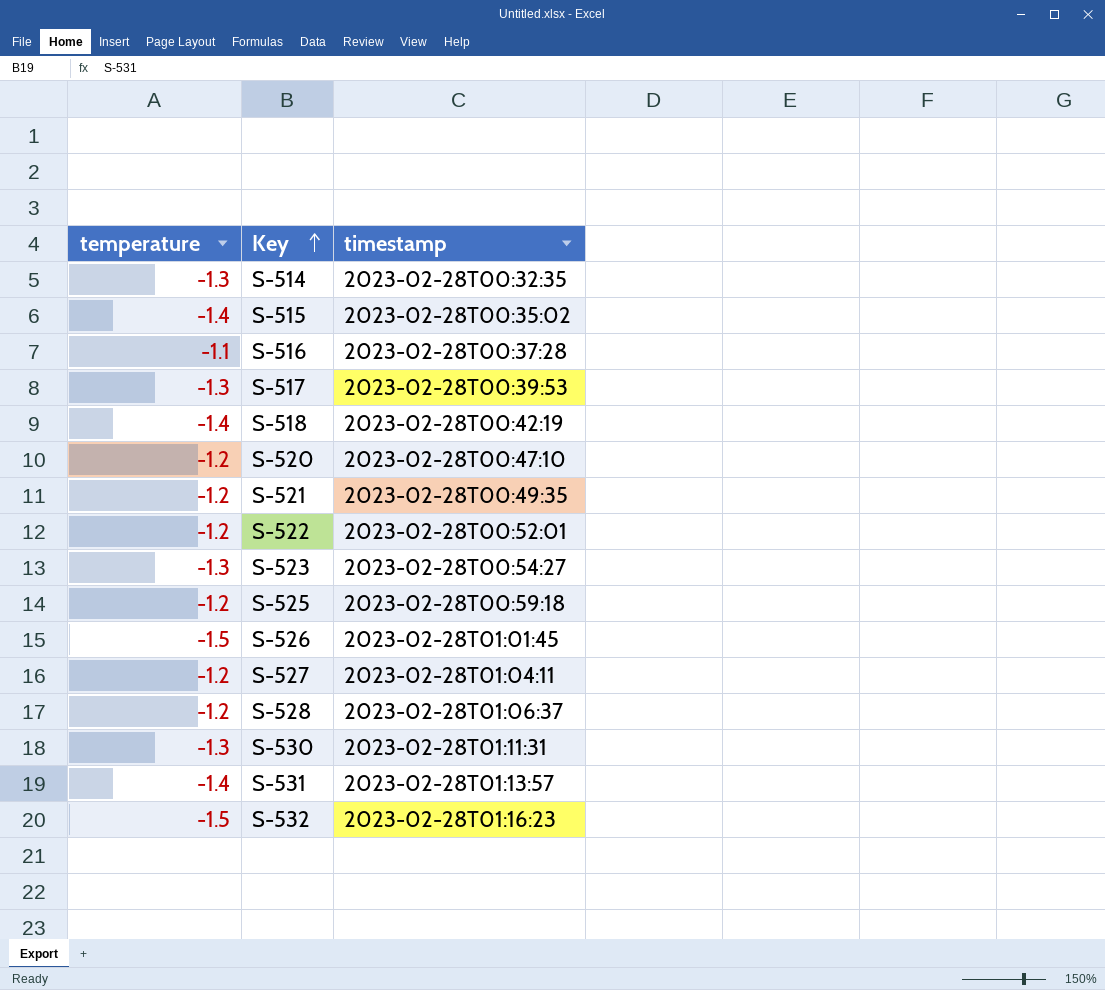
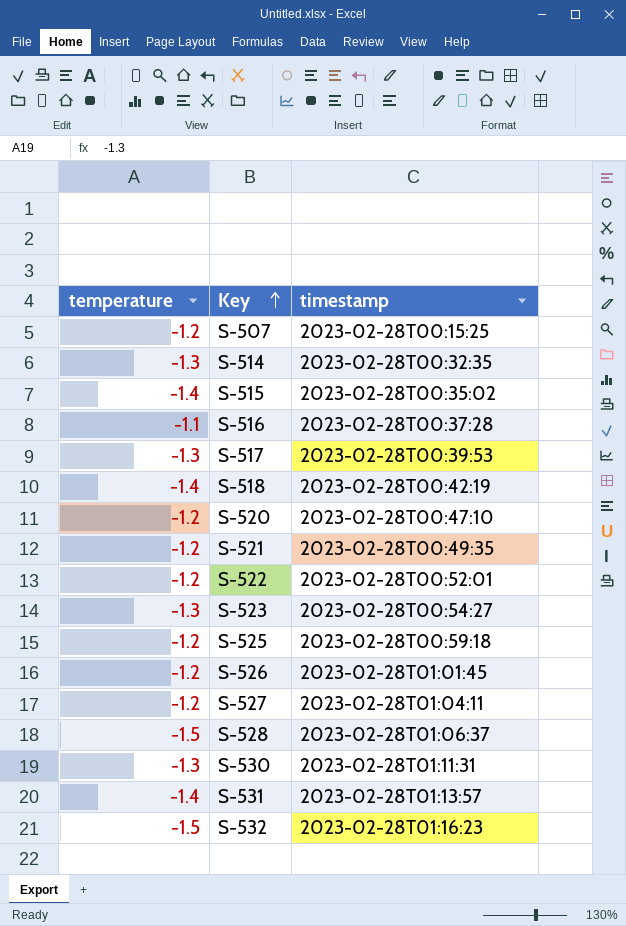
row S-507: none -> -1.2 | 2023-02-28T00:15:25
S-526 | temperature: -1.5 -> -1.2
S-528 | temperature: -1.2 -> -1.5

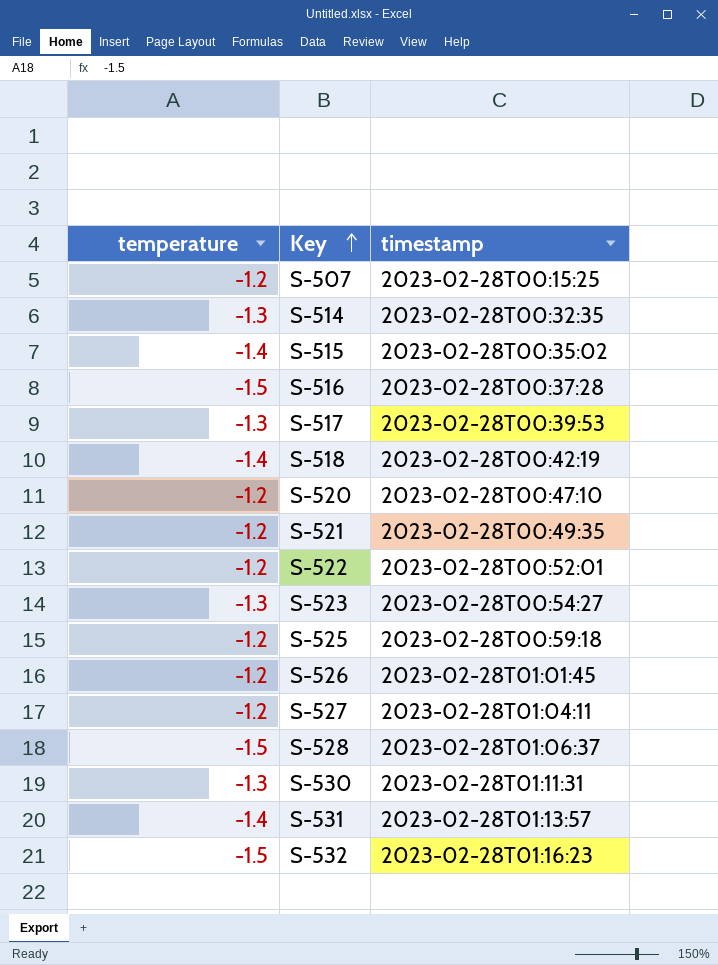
S-516 | temperature: -1.1 -> -1.5

